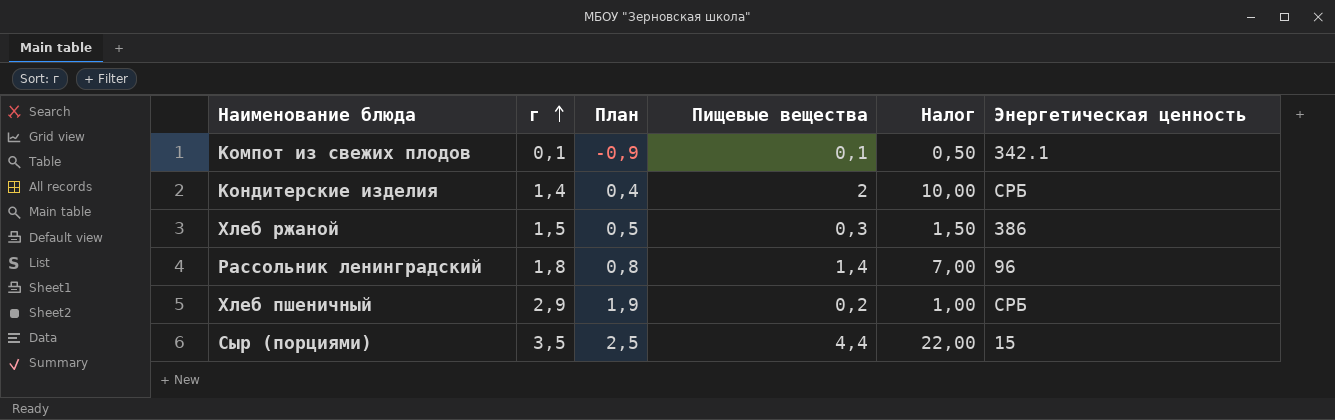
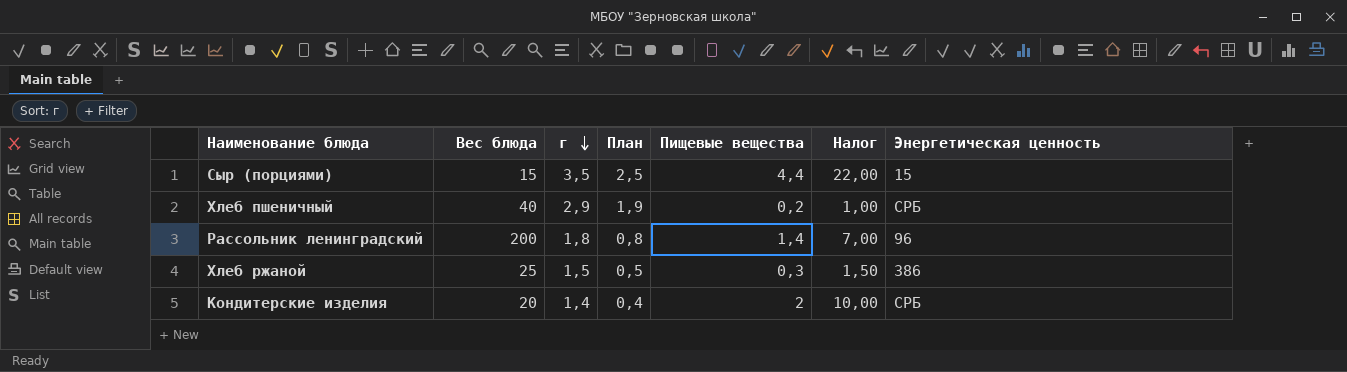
row order: г ascending -> г descending
column Вес блюда | position: none -> 2
row Компот из свежих плодов: 0,1 | -0,9 | 0,1 | 0,50 | 342.1 -> none

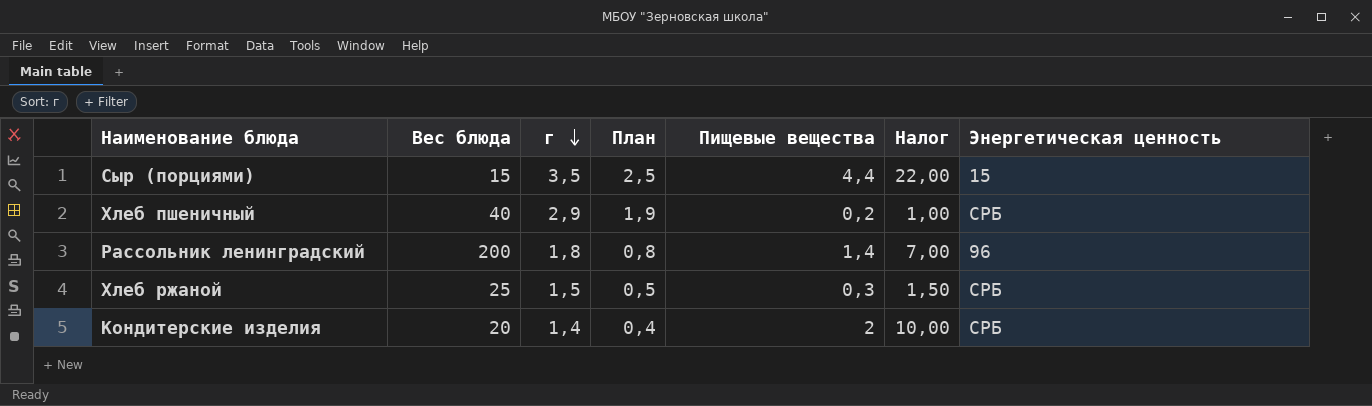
Хлеб ржаной | Энергетическая ценность: 386 -> СРБ

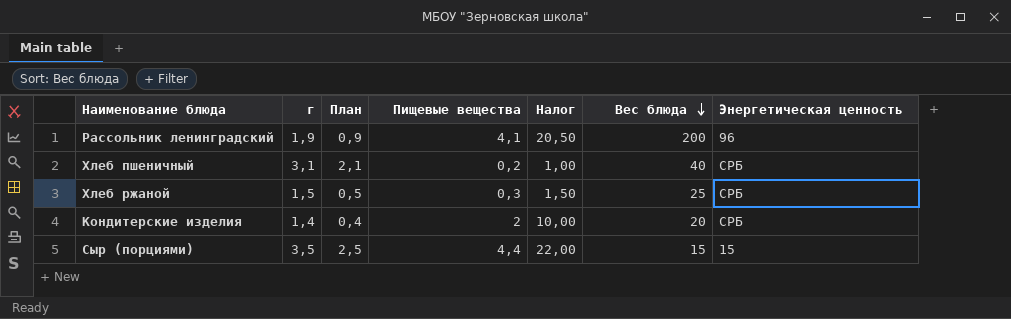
row order: г descending -> Вес блюда descending
column Вес блюда | position: 2 -> 6
Рассольник ленинградский | г: 1,8 -> 1,9
Рассольник ленинградский | План: 0,8 -> 0,9
Рассольник ленинградский | Пищевые вещества: 1,4 -> 4,1
Рассольник ленинградский | Налог: 7,00 -> 20,50
Хлеб пшеничный | г: 2,9 -> 3,1
Хлеб пшеничный | План: 1,9 -> 2,1

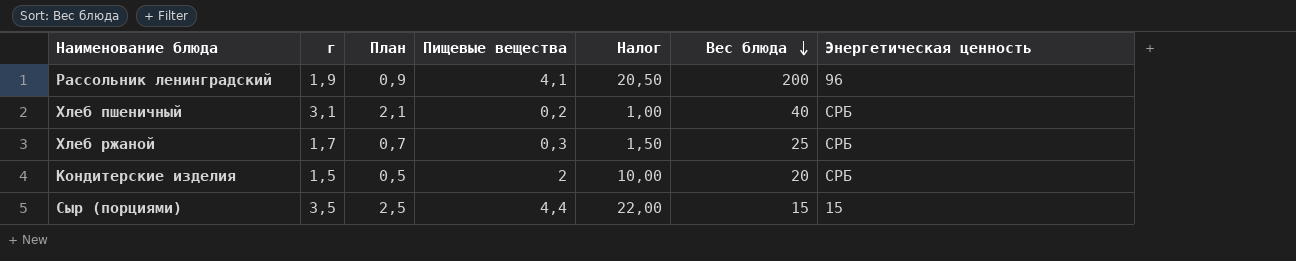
Хлеб ржаной | г: 1,5 -> 1,7
Хлеб ржаной | План: 0,5 -> 0,7
Кондитерские изделия | г: 1,4 -> 1,5
Кондитерские изделия | План: 0,4 -> 0,5

